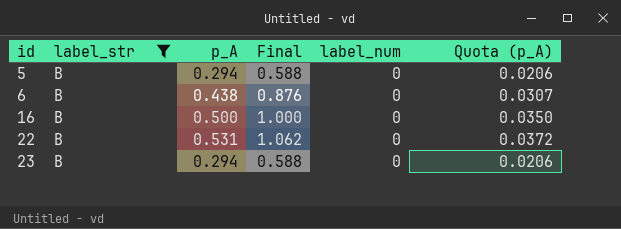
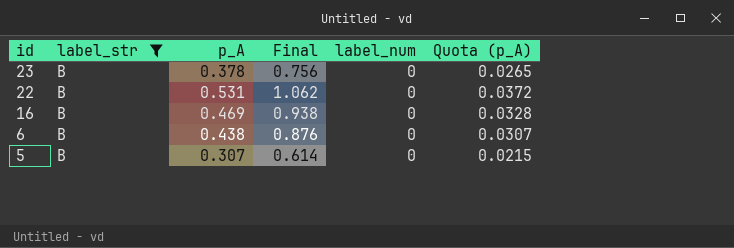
row order: id ascending -> id descending
23 | p_A: 0.294 -> 0.378
23 | Final: 0.588 -> 0.756
23 | Quota (p_A): 0.0206 -> 0.0265
16 | p_A: 0.500 -> 0.469
16 | Final: 1.000 -> 0.938
16 | Quota (p_A): 0.0350 -> 0.0328
5 | p_A: 0.294 -> 0.307
5 | Final: 0.588 -> 0.614
5 | Quota (p_A): 0.0206 -> 0.0215

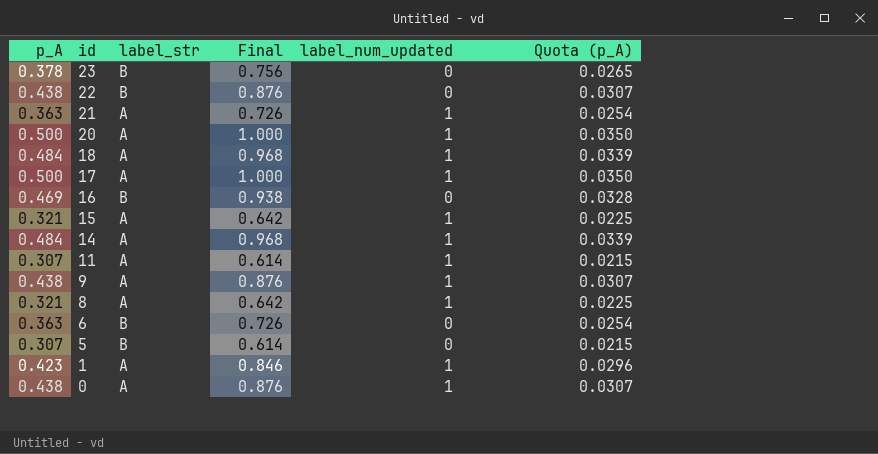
filter: label_str = B -> none
column p_A | position: 3 -> 1
column name: label_num -> label_num_updated
22 | p_A: 0.531 -> 0.438
22 | Final: 1.062 -> 0.876
22 | Quota (p_A): 0.0372 -> 0.0307
6 | p_A: 0.438 -> 0.363
6 | Final: 0.876 -> 0.726
6 | Quota (p_A): 0.0307 -> 0.0254

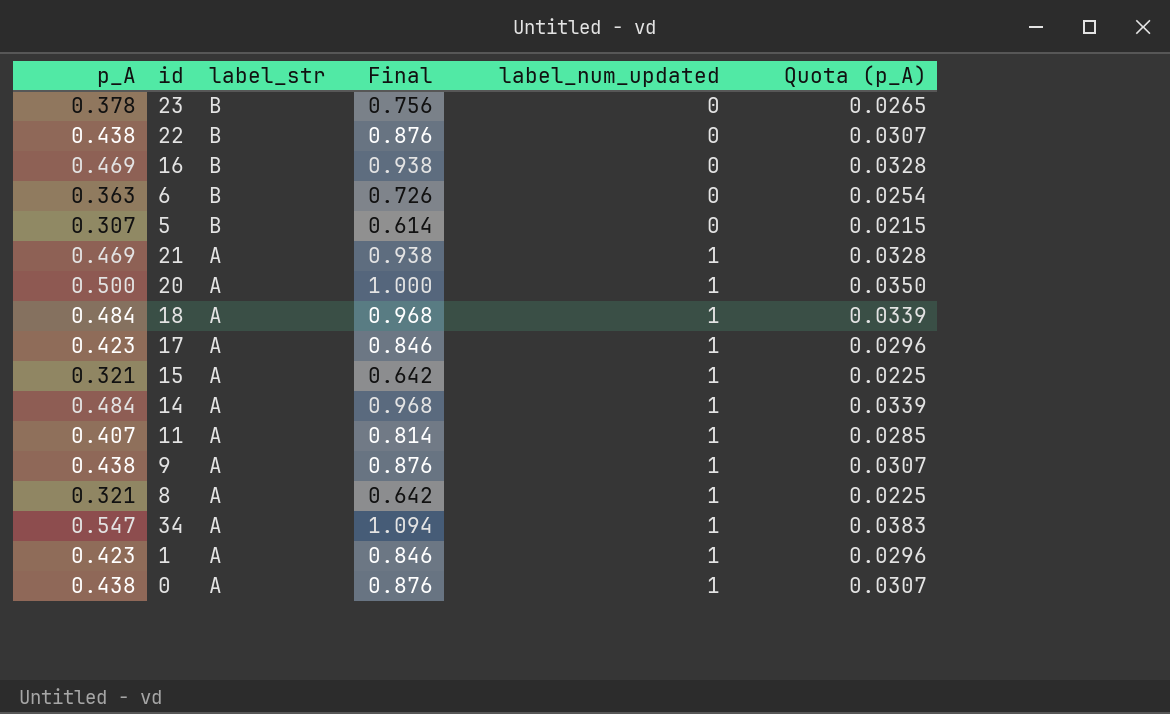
row order: id descending -> label_str descending
21 | p_A: 0.363 -> 0.469
21 | Final: 0.726 -> 0.938
21 | Quota (p_A): 0.0254 -> 0.0328
17 | p_A: 0.500 -> 0.423
17 | Final: 1.000 -> 0.846
17 | Quota (p_A): 0.0350 -> 0.0296
11 | p_A: 0.307 -> 0.407
11 | Final: 0.614 -> 0.814
11 | Quota (p_A): 0.0215 -> 0.0285
row 34: none -> 0.547 | A | 1.094 | 1 | 0.0383

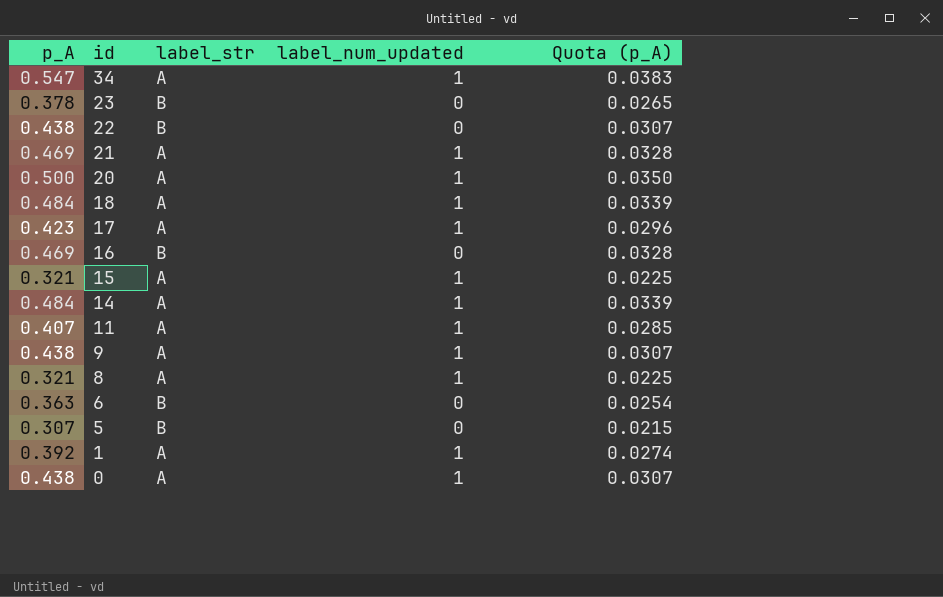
row order: label_str descending -> id descending
column Final | formula: [p_A] * 2 -> none
1 | p_A: 0.423 -> 0.392
1 | Quota (p_A): 0.0296 -> 0.0274

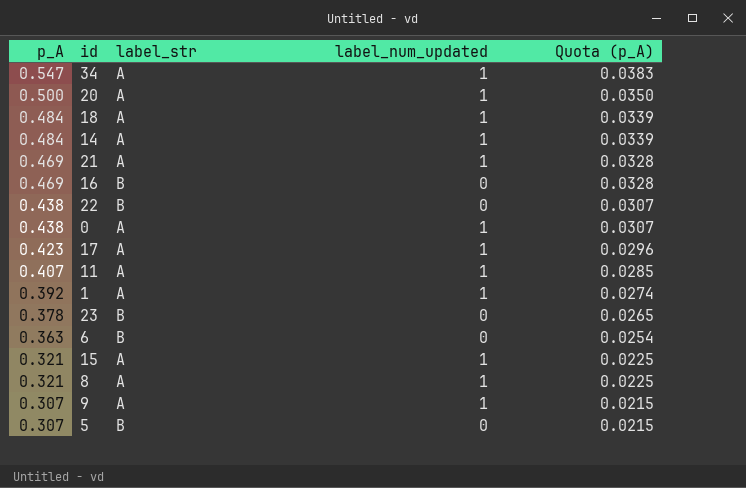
row order: id descending -> p_A descending
9 | p_A: 0.438 -> 0.307
9 | Quota (p_A): 0.0307 -> 0.0215

